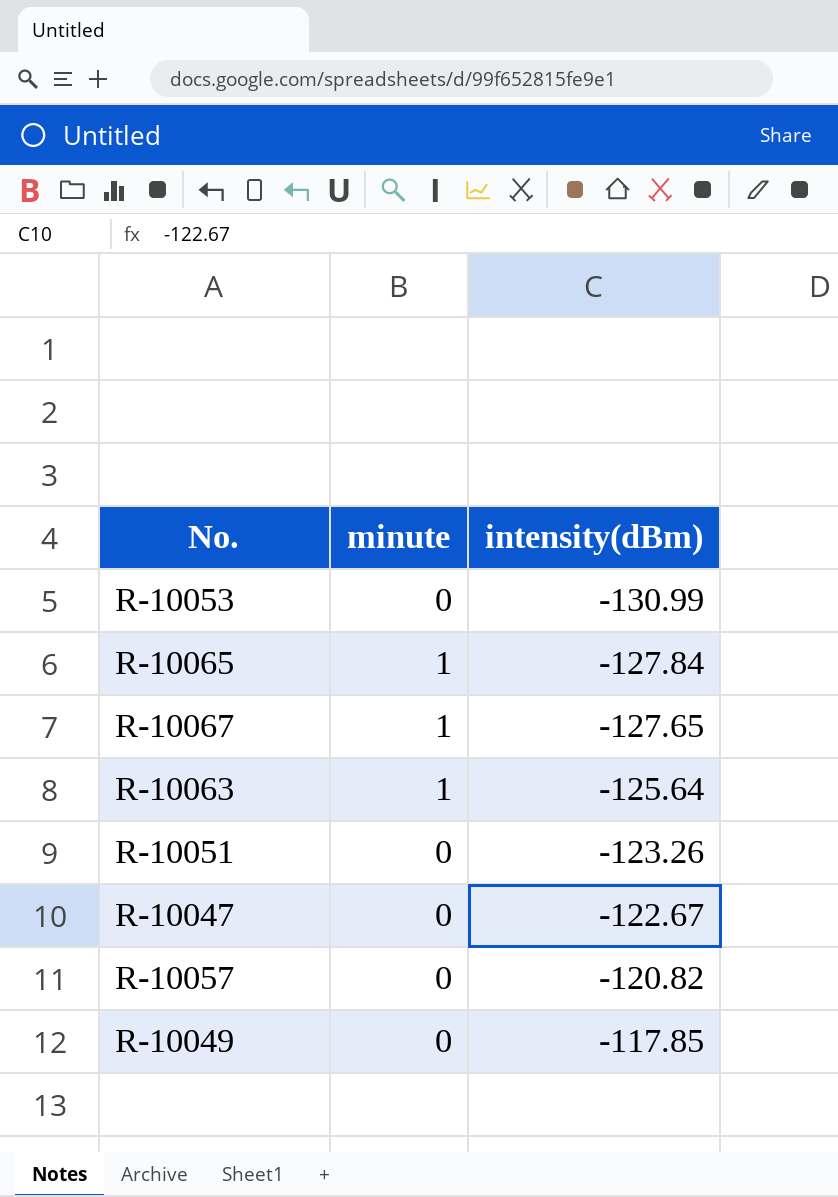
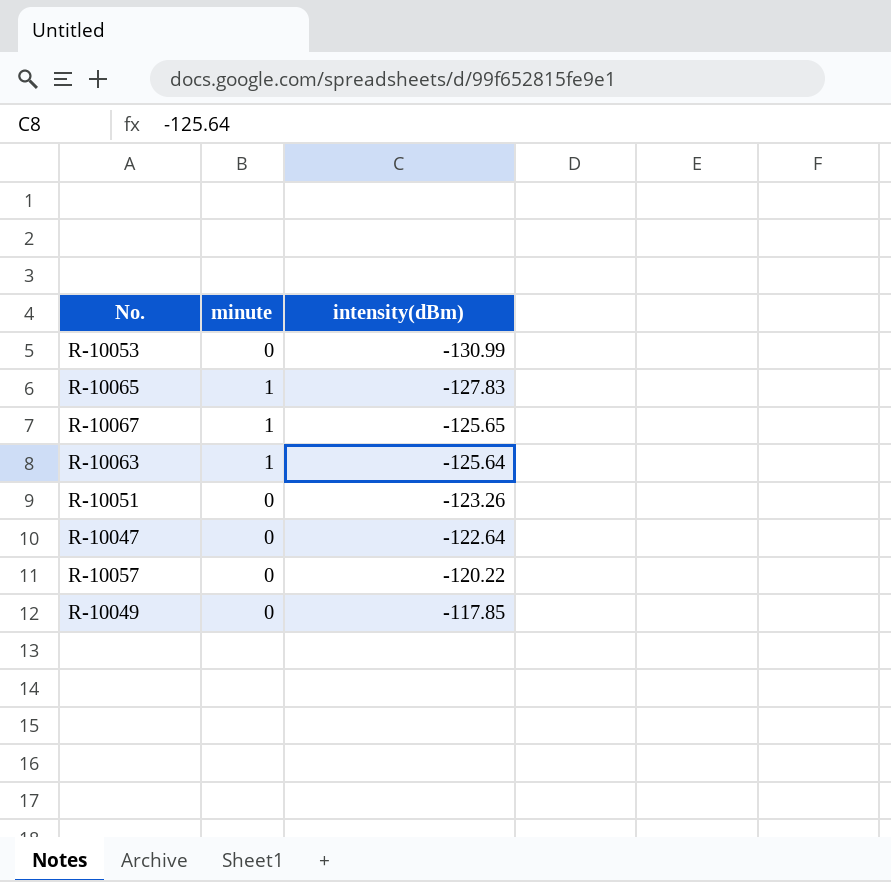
R-10065 | intensity(dBm): -127.84 -> -127.83
R-10067 | intensity(dBm): -127.65 -> -125.65
R-10047 | intensity(dBm): -122.67 -> -122.64
R-10057 | intensity(dBm): -120.82 -> -120.22

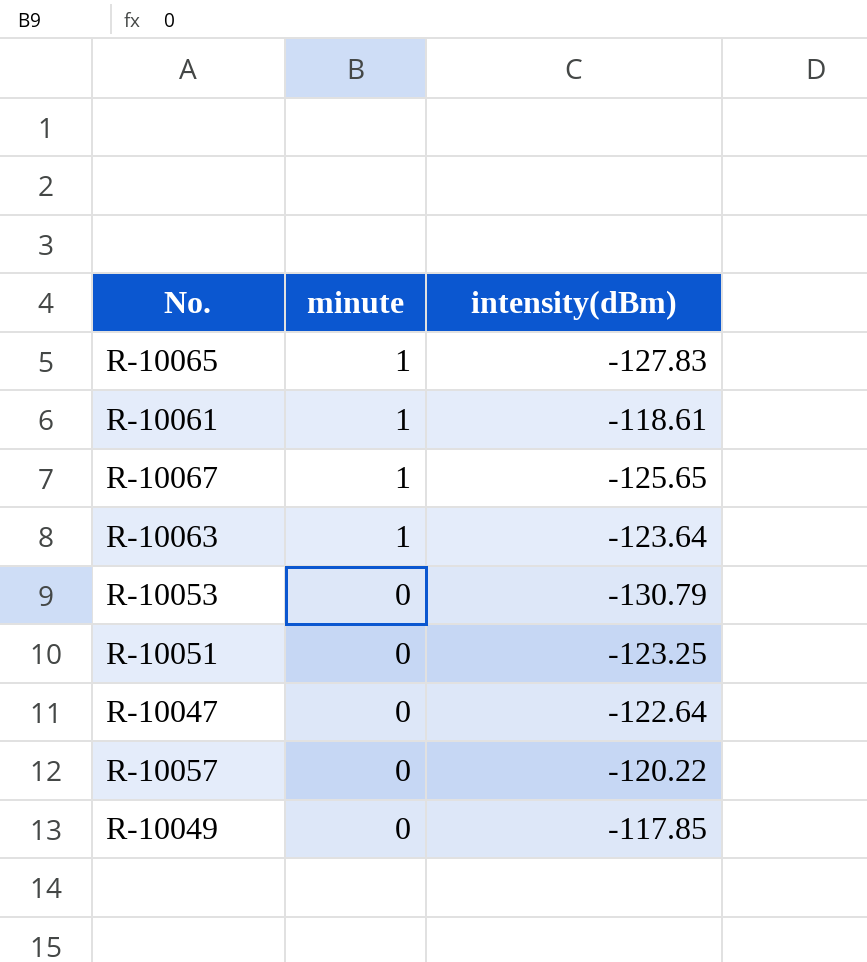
row order: intensity(dBm) ascending -> minute descending
row R-10061: none -> 1 | -118.61
R-10063 | intensity(dBm): -125.64 -> -123.64
R-10053 | intensity(dBm): -130.99 -> -130.79
R-10051 | intensity(dBm): -123.26 -> -123.25

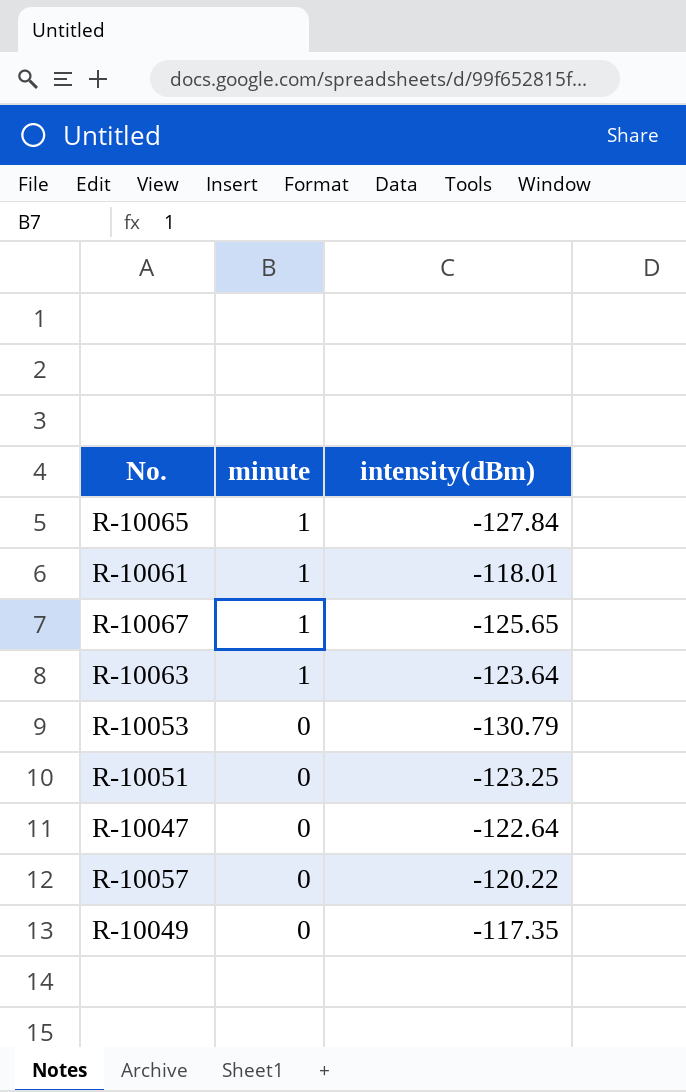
R-10065 | intensity(dBm): -127.83 -> -127.84
R-10061 | intensity(dBm): -118.61 -> -118.01
R-10049 | intensity(dBm): -117.85 -> -117.35

